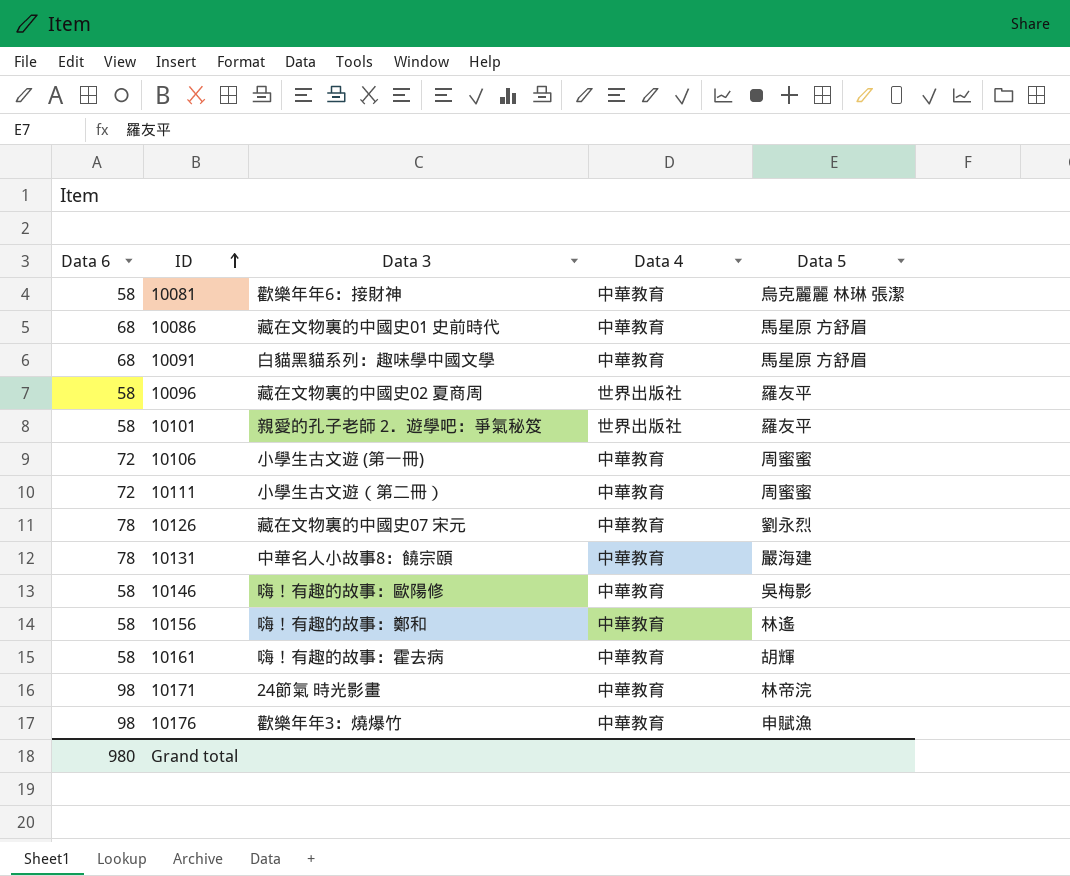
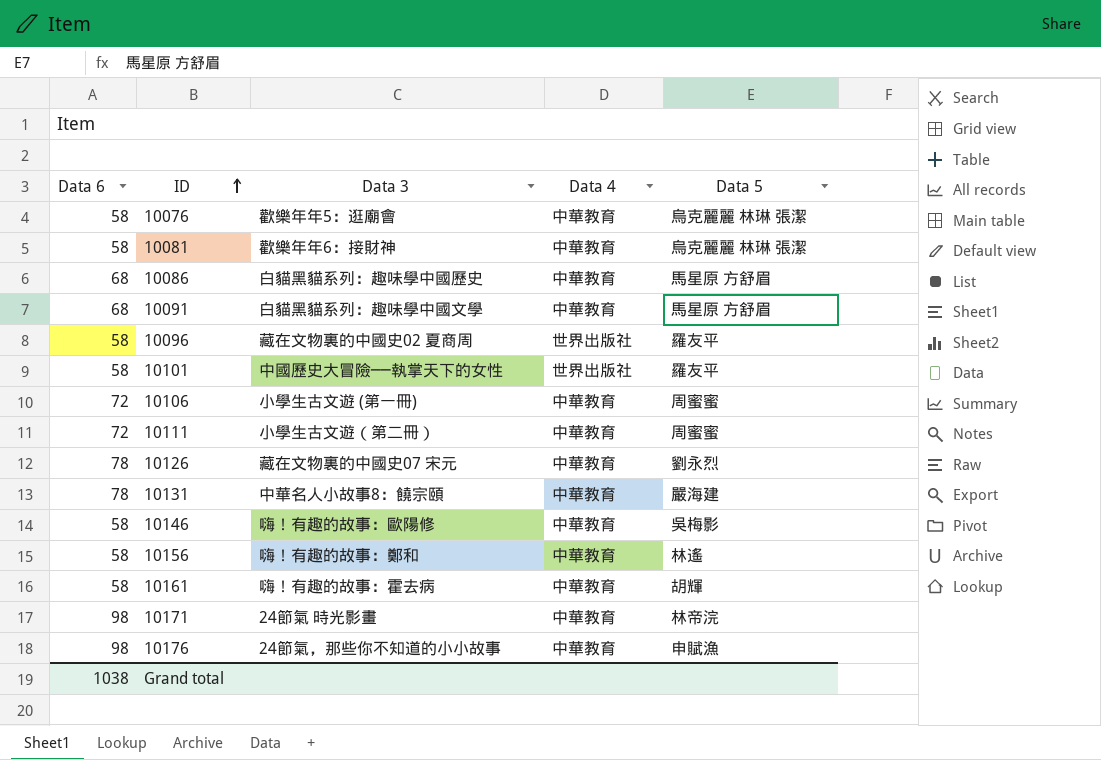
row 10076: none -> 58 | 歡樂年年5：逛廟會 | 中華教育 | 烏克麗麗 林琳 張潔
10086 | Data 3: 藏在文物裏的中國史01 史前時代 -> 白貓黑貓系列：趣味學中國歷史
10101 | Data 3: 親愛的孔子老師 2．遊學吧：爭氣秘笈 -> 中國歷史大冒險──執掌天下的女性
10176 | Data 3: 歡樂年年3：燒爆竹 -> 24節氣，那些你不知道的小小故事
Grand total | Data 6: 980 -> 1038

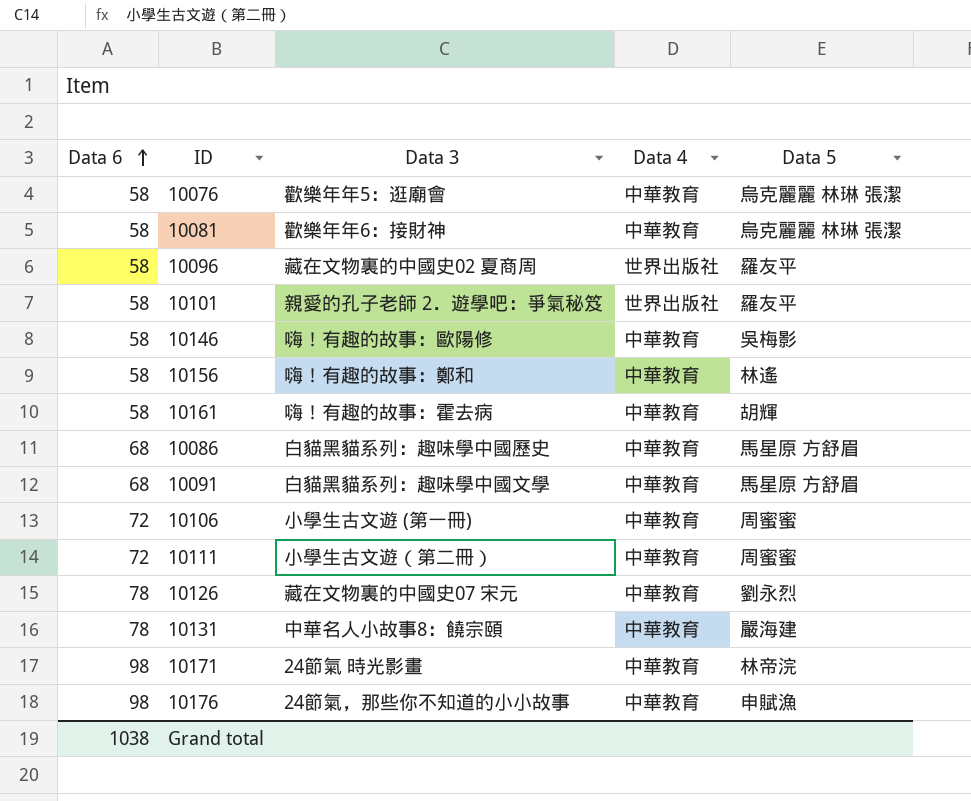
row order: ID ascending -> Data 6 ascending
10101 | Data 3: 中國歷史大冒險──執掌天下的女性 -> 親愛的孔子老師 2．遊學吧：爭氣秘笈

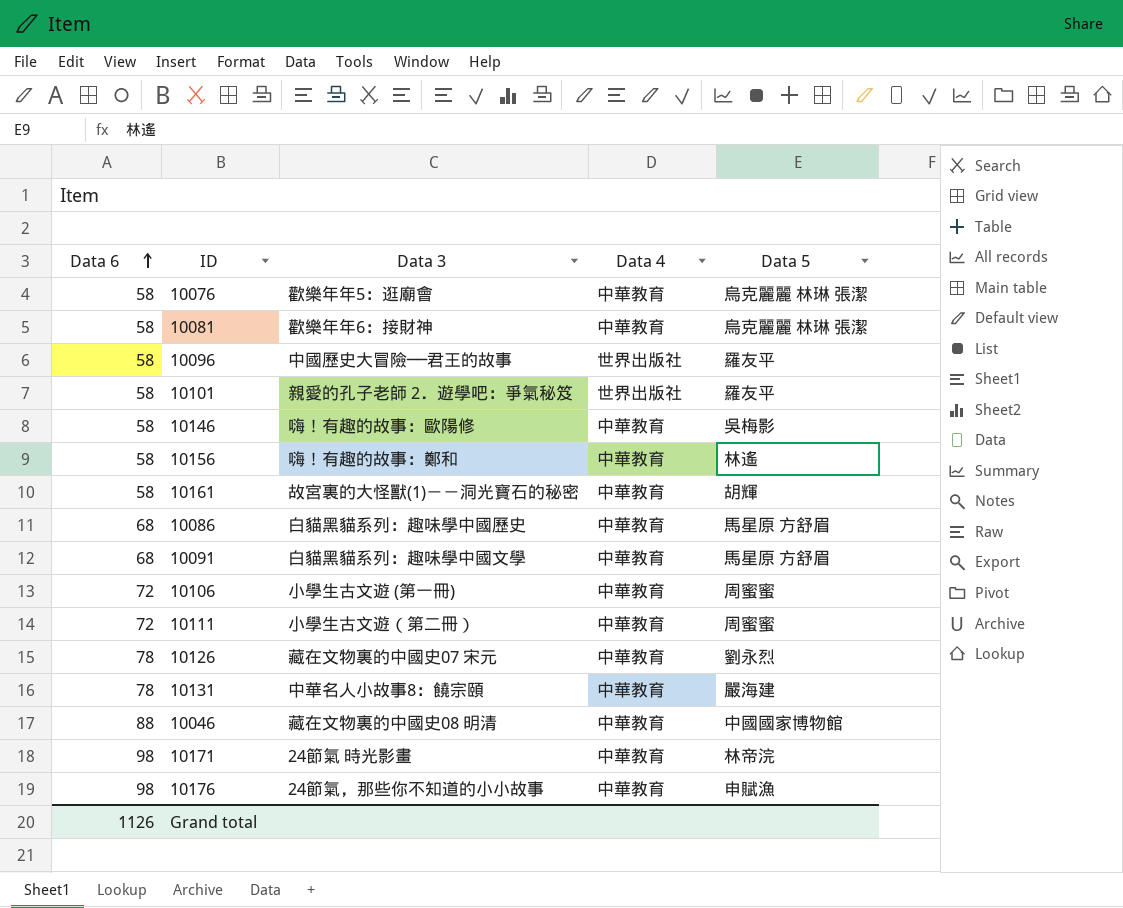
10096 | Data 3: 藏在文物裏的中國史02 夏商周 -> 中國歷史大冒險──君王的故事
10161 | Data 3: 嗨！有趣的故事：霍去病 -> 故宮裏的大怪獸(1)－－洞光寶石的秘密
row 10046: none -> 88 | 藏在文物裏的中國史08 明清 | 中華教育 | 中國國家博物館
Grand total | Data 6: 1038 -> 1126

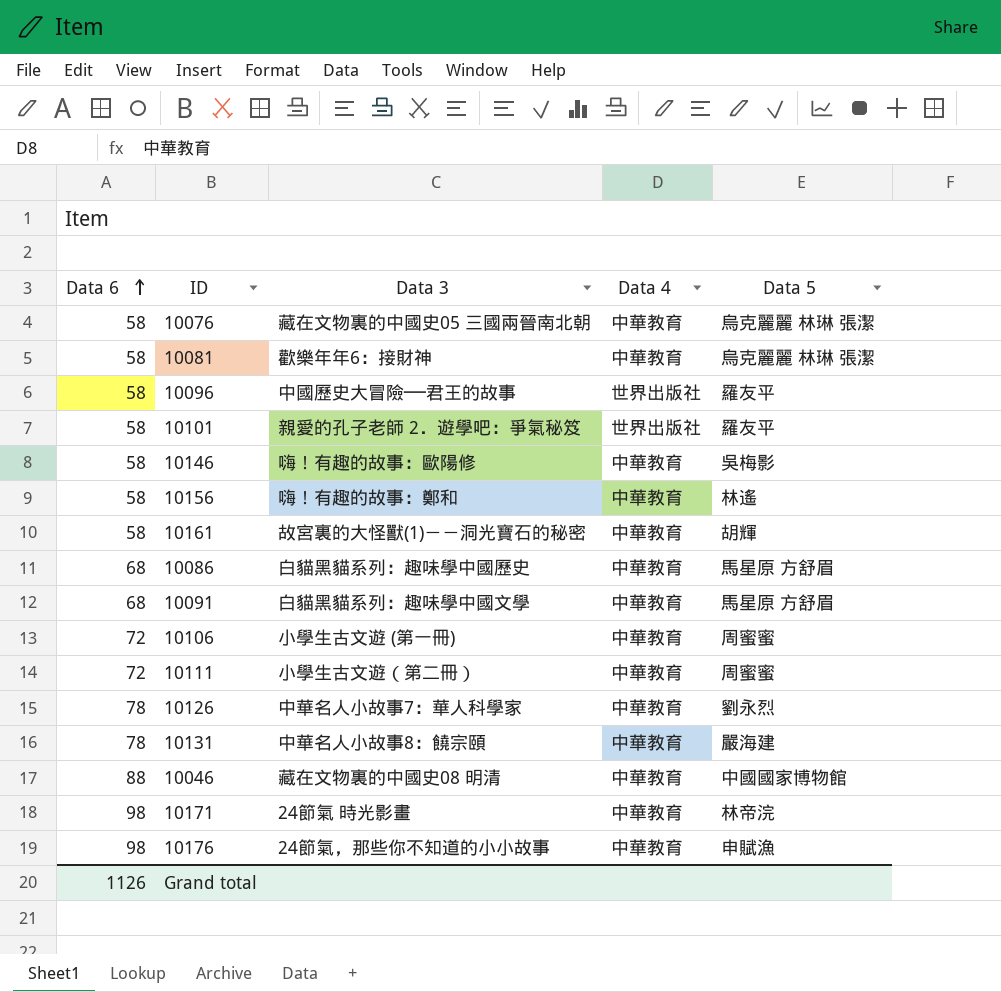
10076 | Data 3: 歡樂年年5：逛廟會 -> 藏在文物裏的中國史05 三國兩晉南北朝
10126 | Data 3: 藏在文物裏的中國史07 宋元 -> 中華名人小故事7：華人科學家

